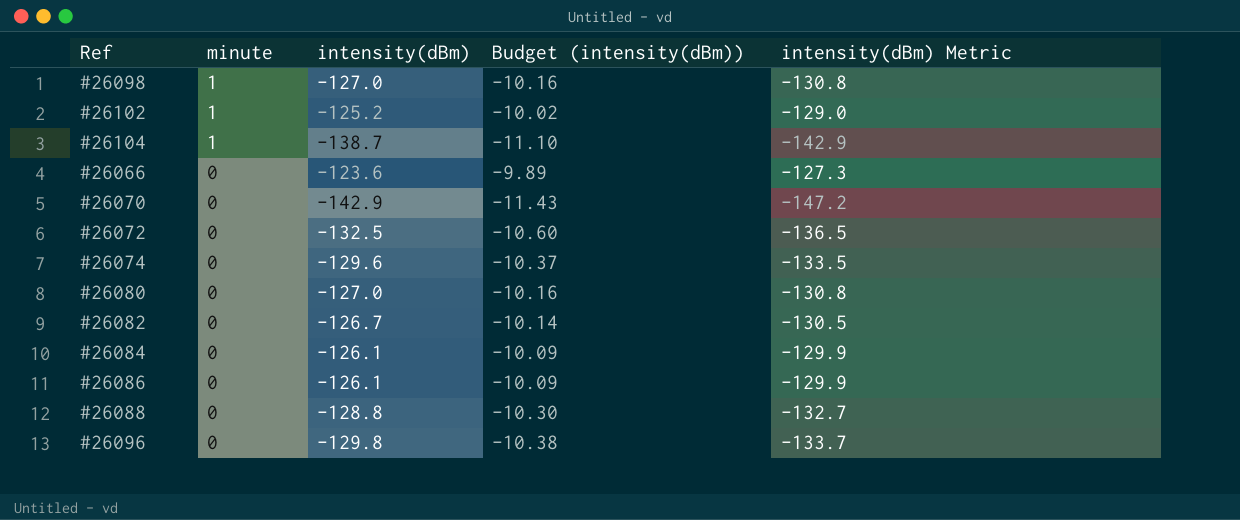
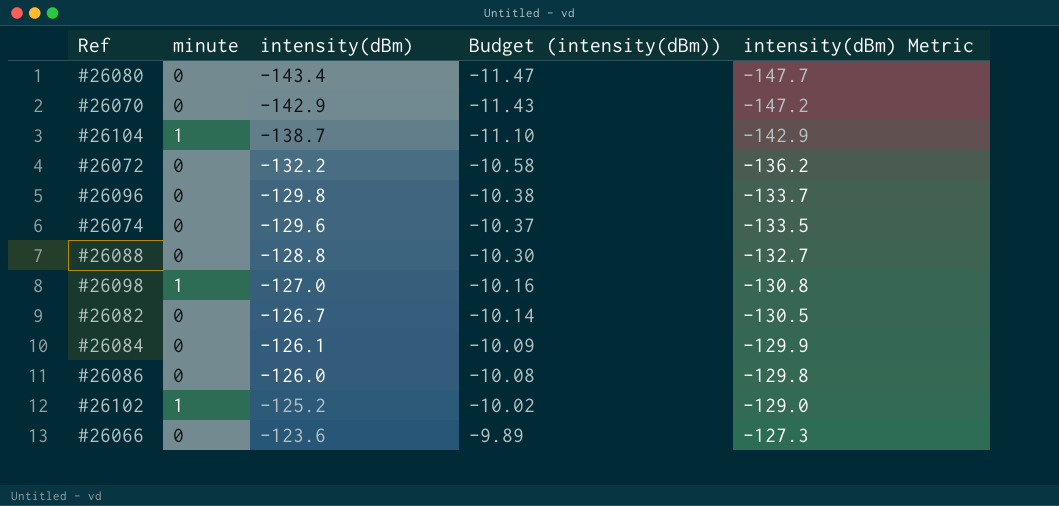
row order: minute descending -> intensity(dBm) ascending
#26080 | intensity(dBm): -127.0 -> -143.4
#26080 | Budget (intensity(dBm)): -10.16 -> -11.47
#26080 | intensity(dBm) Metric: -130.8 -> -147.7
#26072 | intensity(dBm): -132.5 -> -132.2
#26072 | Budget (intensity(dBm)): -10.60 -> -10.58
#26072 | intensity(dBm) Metric: -136.5 -> -136.2
#26086 | intensity(dBm): -126.1 -> -126.0
#26086 | Budget (intensity(dBm)): -10.09 -> -10.08
#26086 | intensity(dBm) Metric: -129.9 -> -129.8

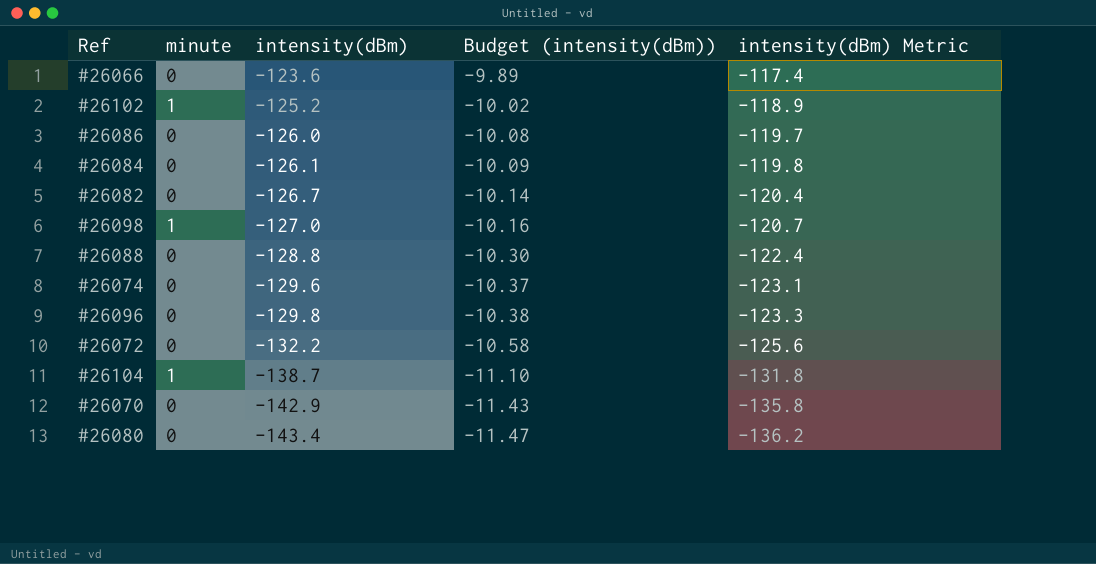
row order: intensity(dBm) ascending -> intensity(dBm) descending
column intensity(dBm) Metric | formula: [intensity(dBm)] * 1.03 -> [intensity(dBm)] * 0.95

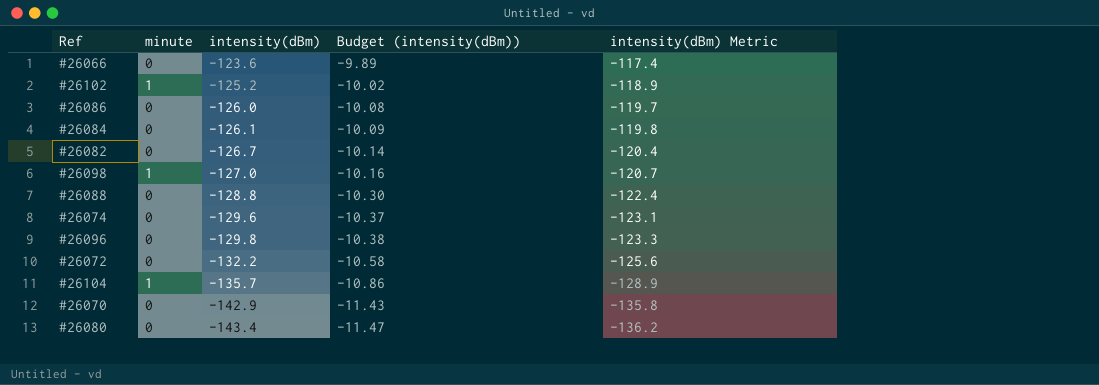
#26104 | intensity(dBm): -138.7 -> -135.7
#26104 | Budget (intensity(dBm)): -11.10 -> -10.86
#26104 | intensity(dBm) Metric: -131.8 -> -128.9

